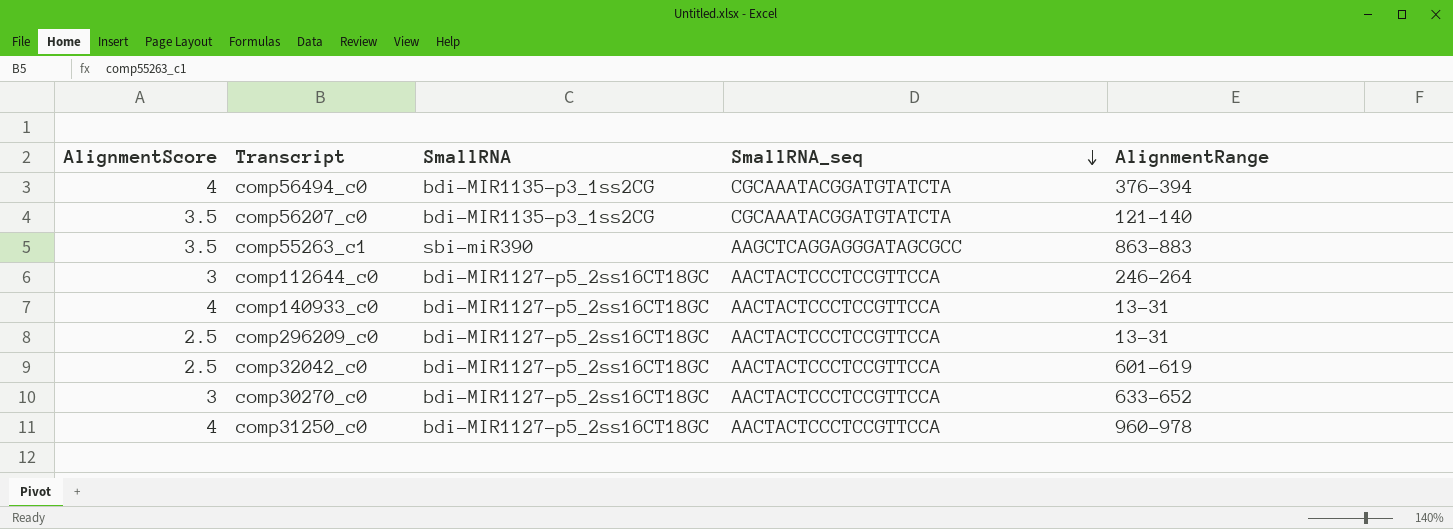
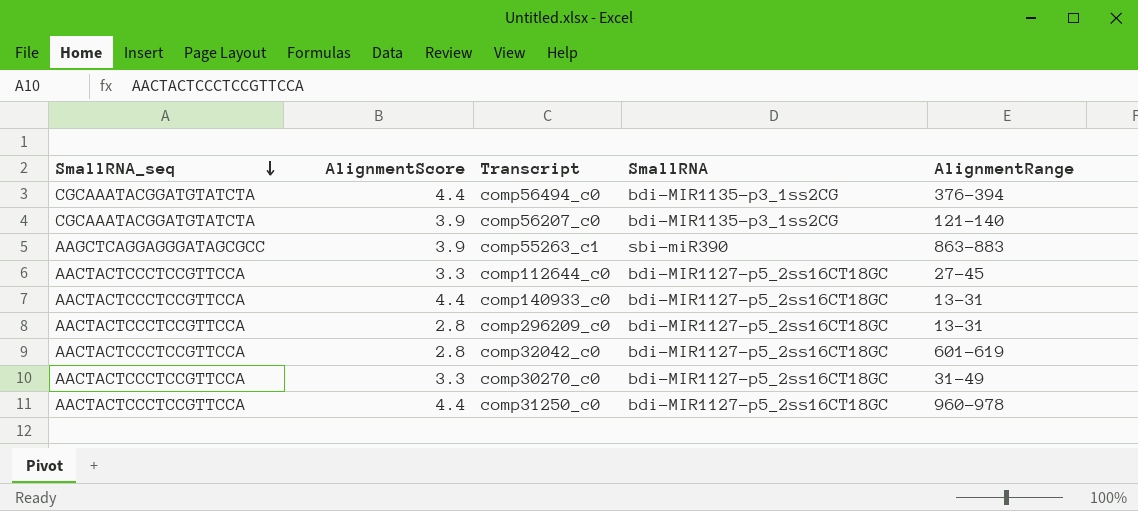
column SmallRNA_seq | position: 4 -> 1
comp56494_c0 | AlignmentScore: 4 -> 4.4
comp56207_c0 | AlignmentScore: 3.5 -> 3.9
comp55263_c1 | AlignmentScore: 3.5 -> 3.9
comp112644_c0 | AlignmentScore: 3 -> 3.3
comp112644_c0 | AlignmentRange: 246-264 -> 27-45
comp140933_c0 | AlignmentScore: 4 -> 4.4
comp296209_c0 | AlignmentScore: 2.5 -> 2.8
comp32042_c0 | AlignmentScore: 2.5 -> 2.8
comp30270_c0 | AlignmentScore: 3 -> 3.3
comp30270_c0 | AlignmentRange: 633-652 -> 31-49
comp31250_c0 | AlignmentScore: 4 -> 4.4

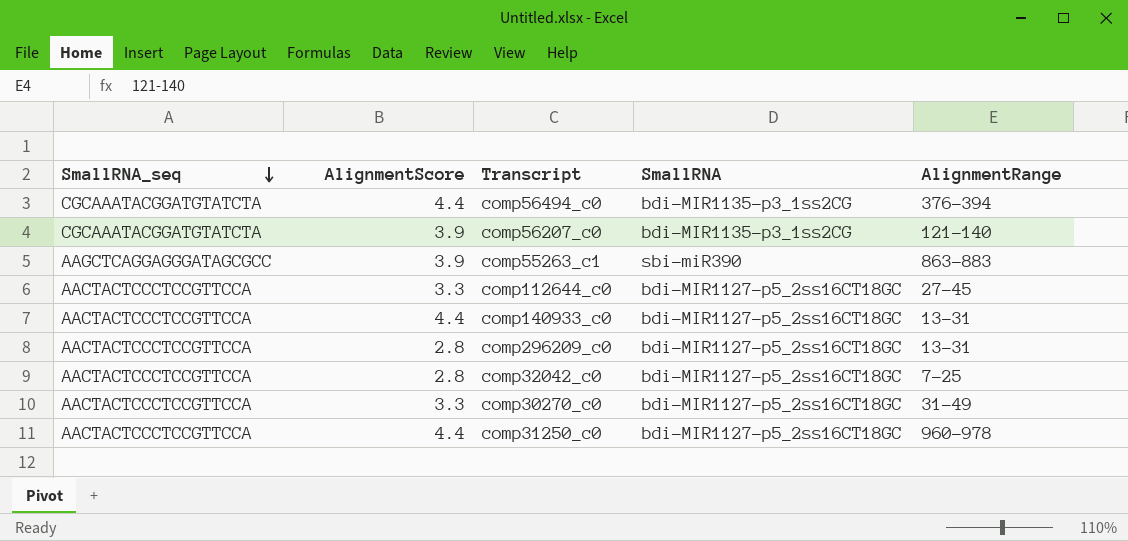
comp32042_c0 | AlignmentRange: 601-619 -> 7-25

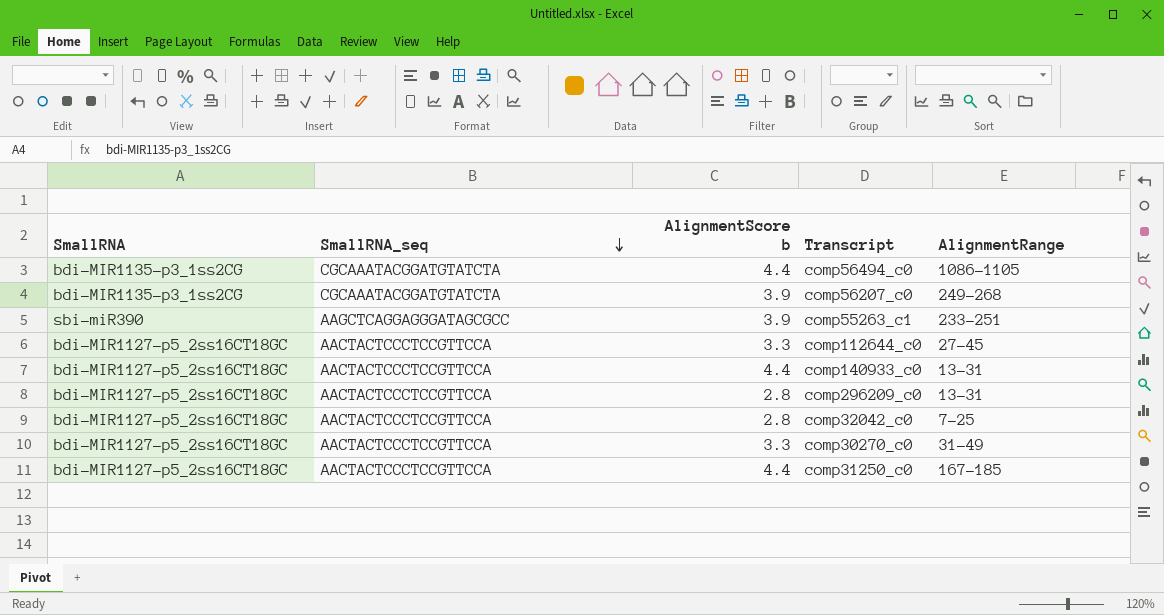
column SmallRNA | position: 4 -> 1
column name: AlignmentScore -> AlignmentScore b
comp56494_c0 | AlignmentRange: 376-394 -> 1086-1105
comp56207_c0 | AlignmentRange: 121-140 -> 249-268
comp55263_c1 | AlignmentRange: 863-883 -> 233-251
comp31250_c0 | AlignmentRange: 960-978 -> 167-185

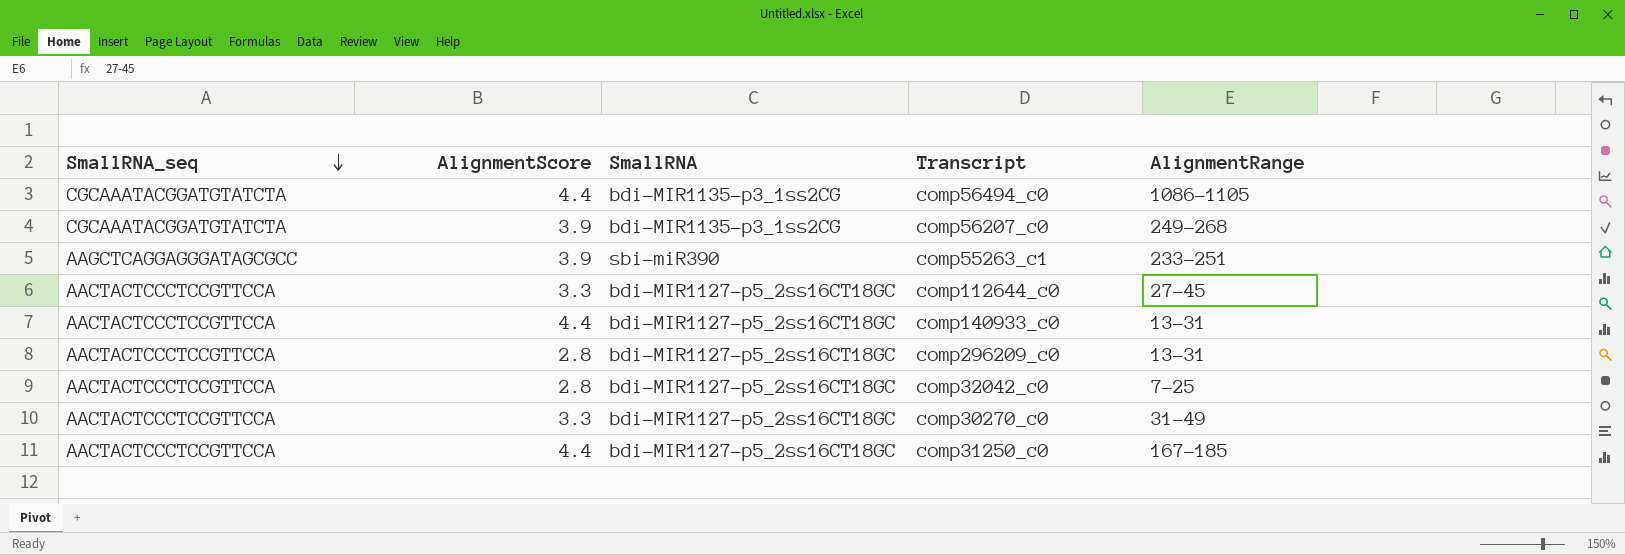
column name: AlignmentScore b -> AlignmentScore
column SmallRNA | position: 1 -> 3

